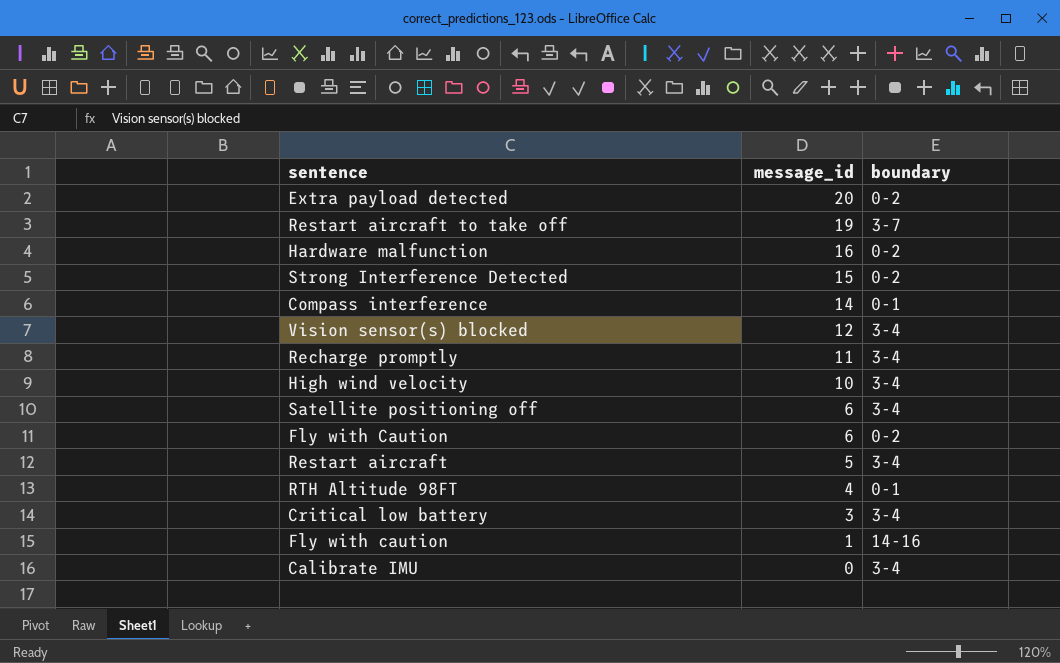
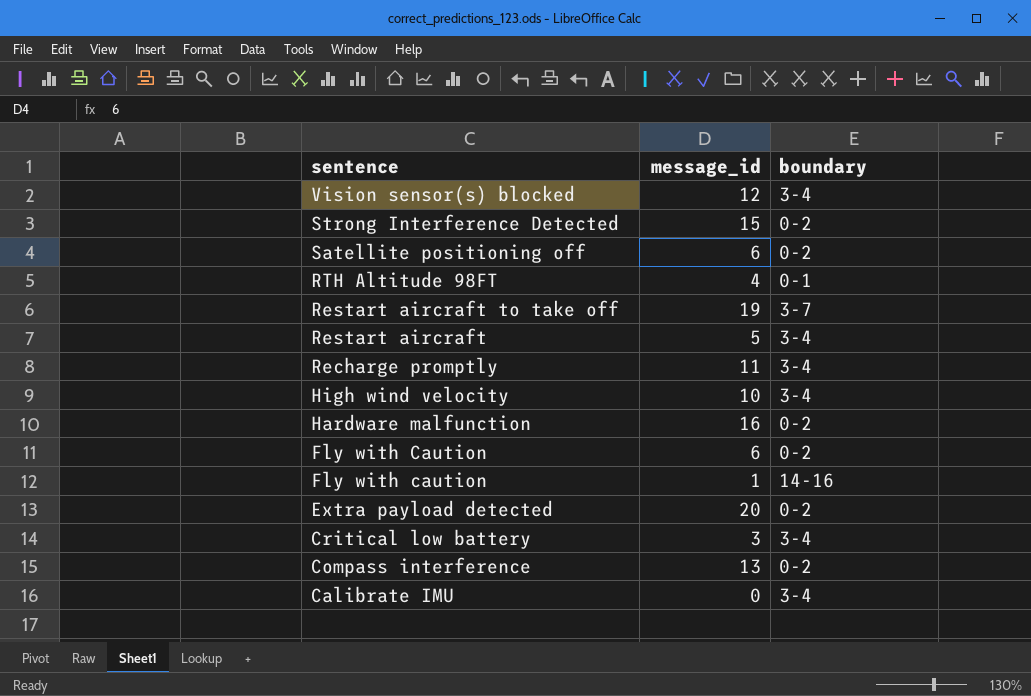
row order: message_id descending -> sentence descending
Satellite positioning off | boundary: 3-4 -> 0-2
Compass interference | message_id: 14 -> 13
Compass interference | boundary: 0-1 -> 0-2

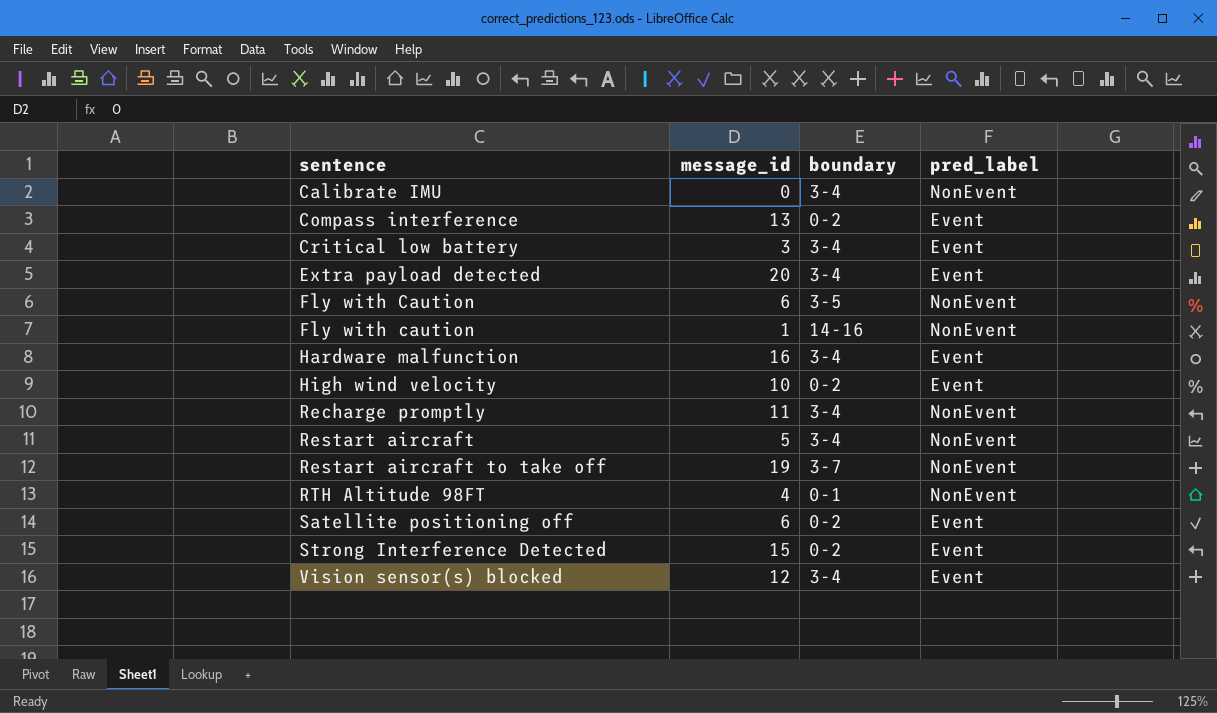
row order: sentence descending -> sentence ascending
column pred_label | position: none -> 4
Extra payload detected | boundary: 0-2 -> 3-4
Fly with Caution | boundary: 0-2 -> 3-5
Hardware malfunction | boundary: 0-2 -> 3-4
High wind velocity | boundary: 3-4 -> 0-2

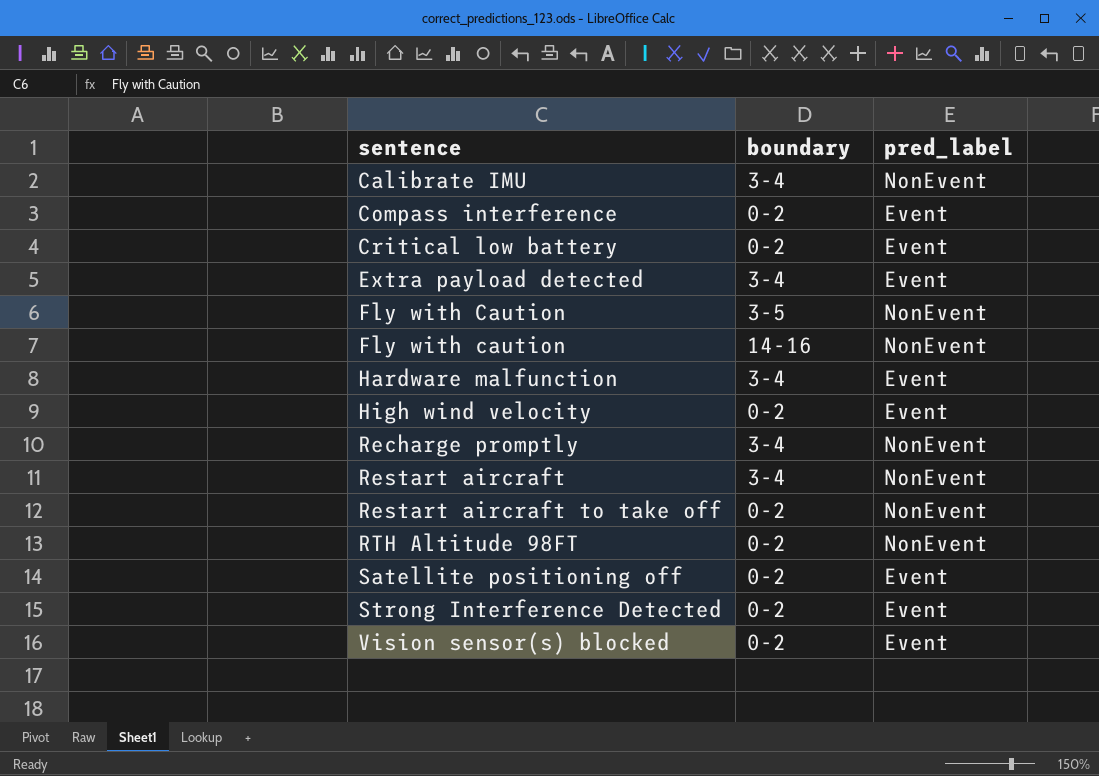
column message_id | position: 2 -> none
Critical low battery | boundary: 3-4 -> 0-2
Restart aircraft to take off | boundary: 3-7 -> 0-2
RTH Altitude 98FT | boundary: 0-1 -> 0-2
Vision sensor(s) blocked | boundary: 3-4 -> 0-2

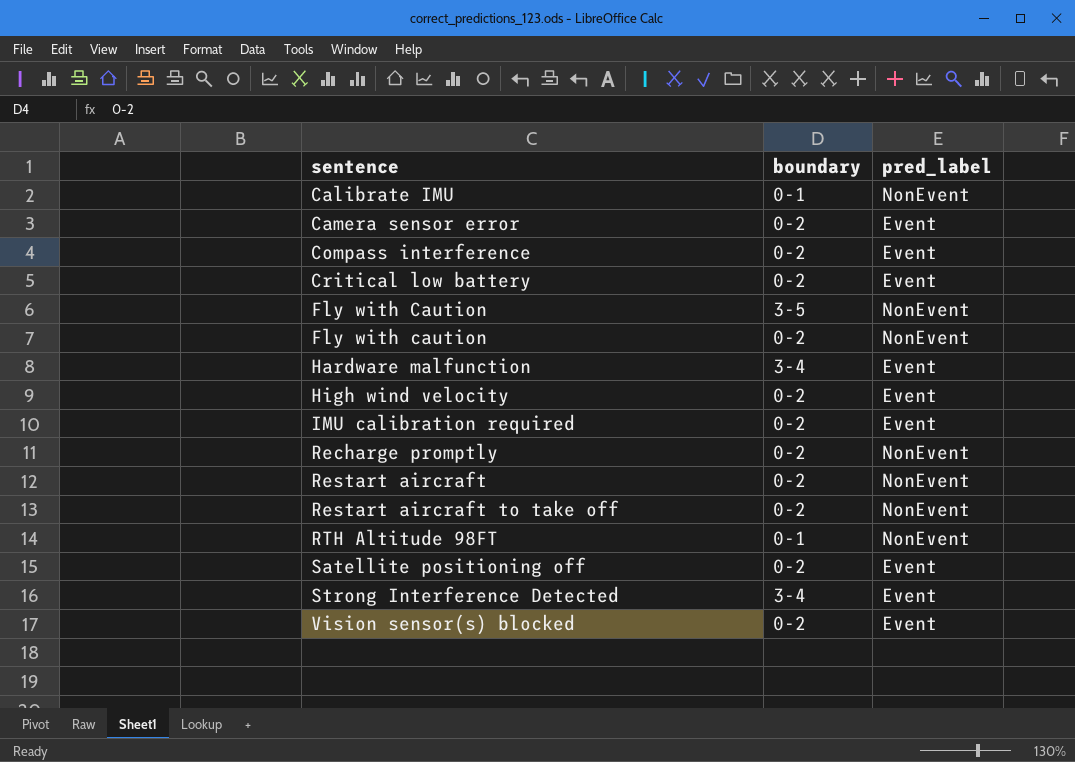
row Extra payload detected: 3-4 | Event -> none
Calibrate IMU | boundary: 3-4 -> 0-1
row Camera sensor error: none -> 0-2 | Event
Fly with caution | boundary: 14-16 -> 0-2
row IMU calibration required: none -> 0-2 | Event
Recharge promptly | boundary: 3-4 -> 0-2
Restart aircraft | boundary: 3-4 -> 0-2
RTH Altitude 98FT | boundary: 0-2 -> 0-1
Strong Interference Detected | boundary: 0-2 -> 3-4

